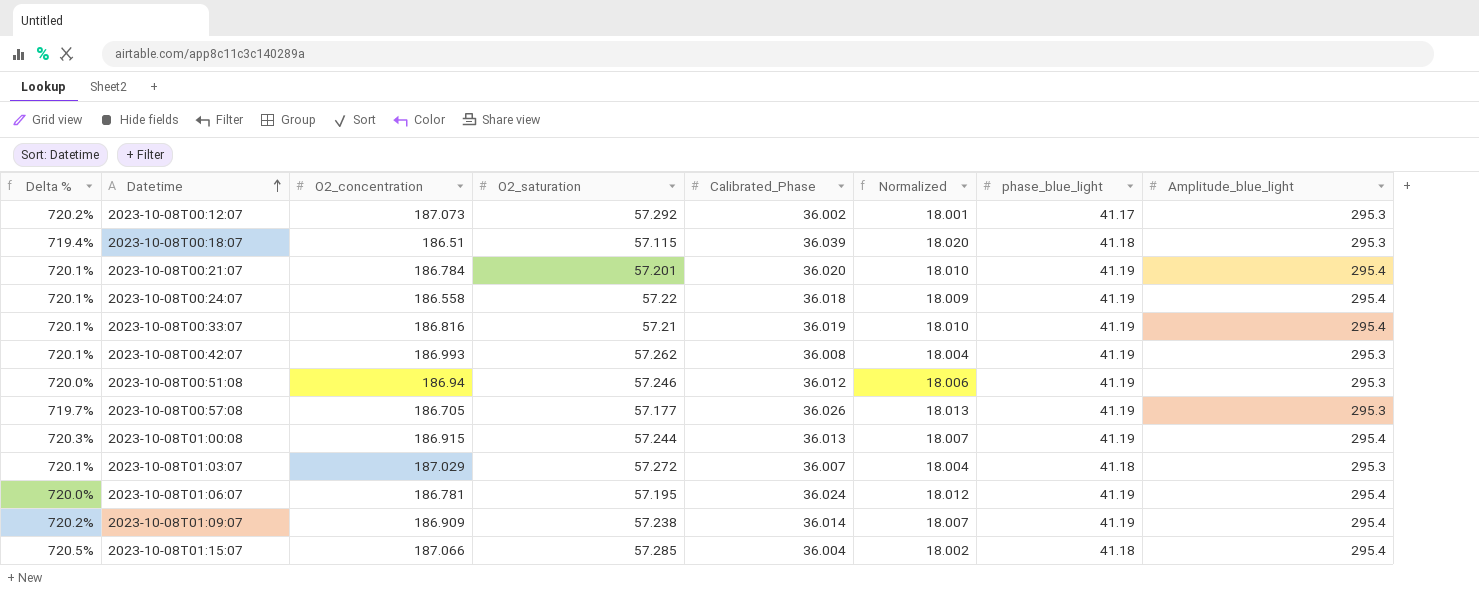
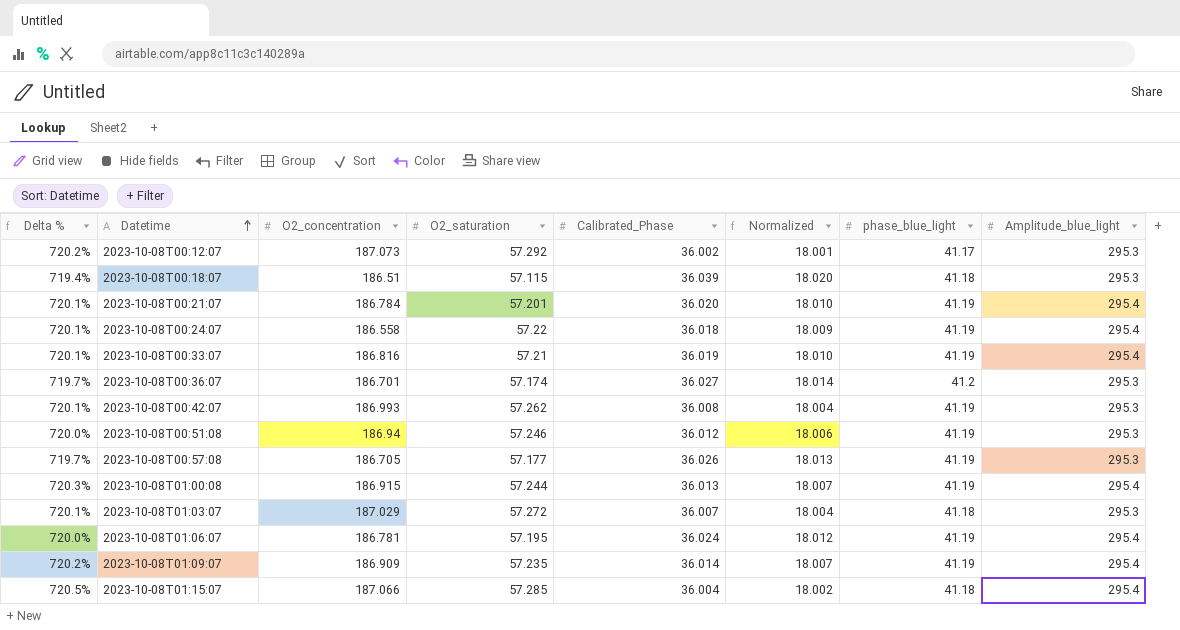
row 2023-10-08T00:36:07: none -> 719.7% | 186.701 | 57.174 | 36.027 | 18.014 | 41.2 | 295.3
2023-10-08T01:09:07 | O2_saturation: 57.238 -> 57.235

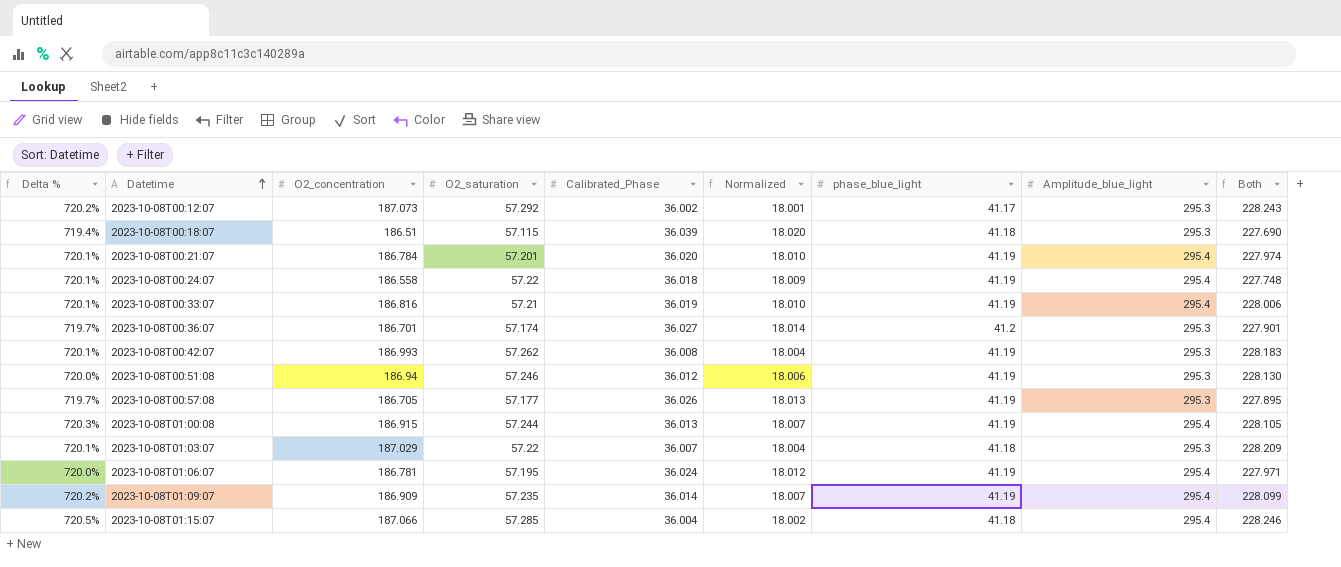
column Both | formula: none -> [O2_concentration] + [phase_blue_light]
2023-10-08T01:03:07 | O2_saturation: 57.272 -> 57.22

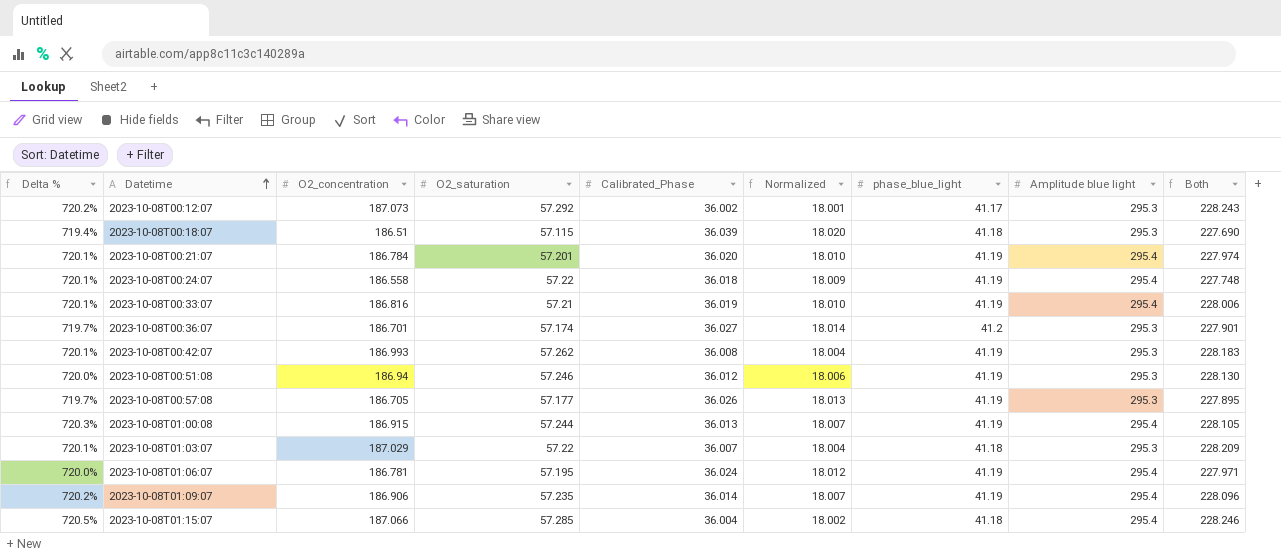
column name: Amplitude_blue_light -> Amplitude blue light
2023-10-08T01:09:07 | O2_concentration: 186.909 -> 186.906
2023-10-08T01:09:07 | Both: 228.099 -> 228.096

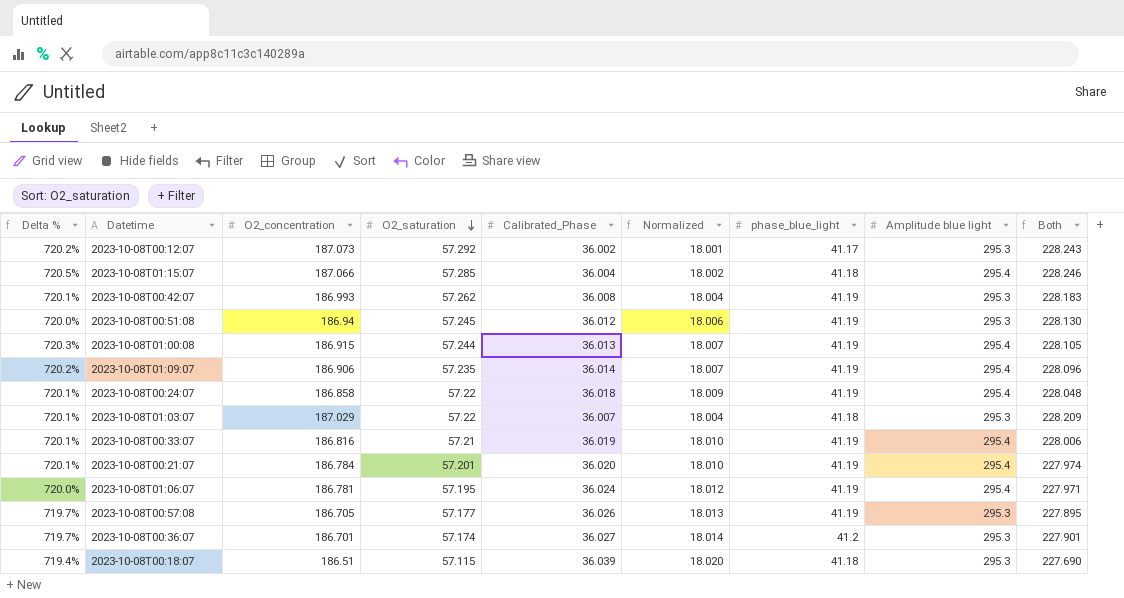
row order: Datetime ascending -> O2_saturation descending
2023-10-08T00:51:08 | O2_saturation: 57.246 -> 57.245
2023-10-08T00:24:07 | O2_concentration: 186.558 -> 186.858
2023-10-08T00:24:07 | Both: 227.748 -> 228.048

